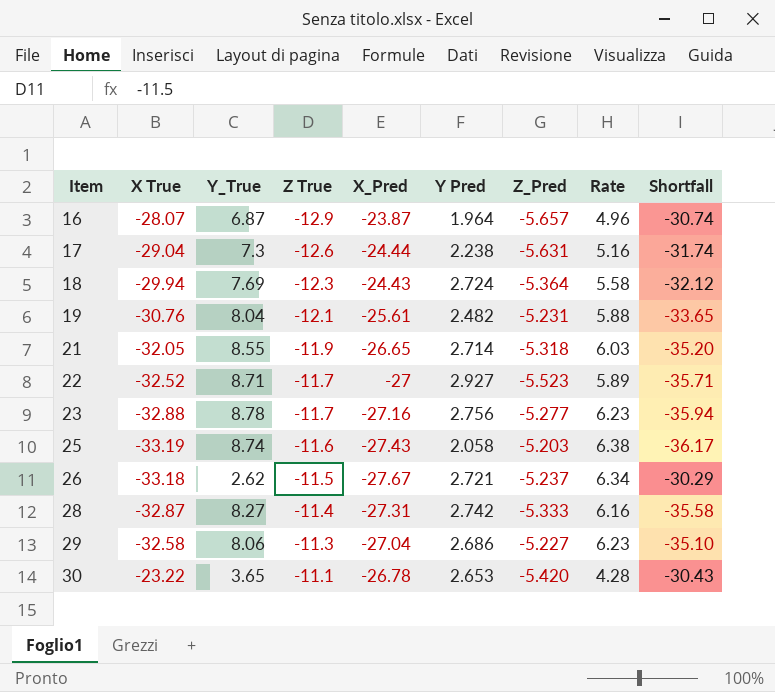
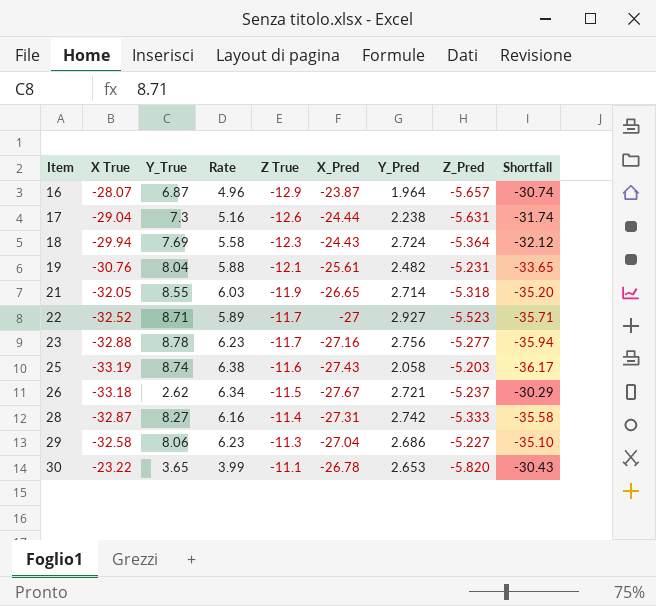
column Rate | position: 8 -> 4
column name: Y Pred -> Y_Pred
30 | Rate: 4.28 -> 3.99
30 | Z_Pred: -5.420 -> -5.820

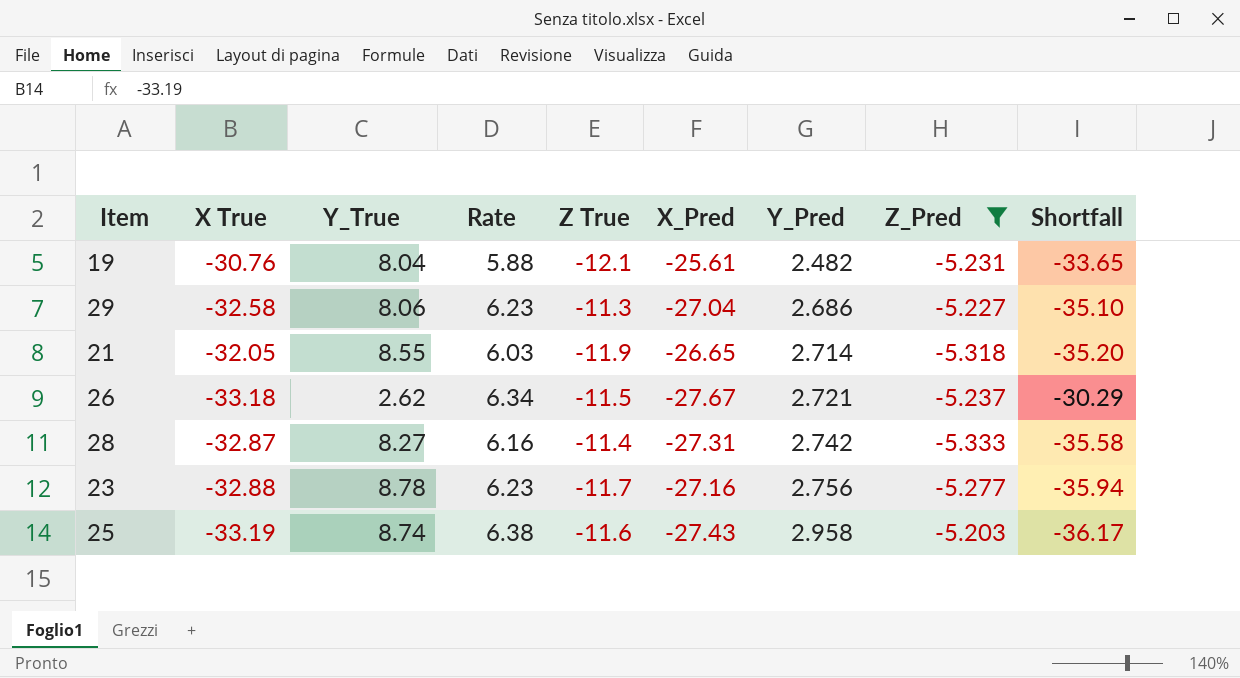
filter: none -> Z_Pred >= -5.333
row order: Item ascending -> Y_Pred ascending
25 | Y_Pred: 2.058 -> 2.958

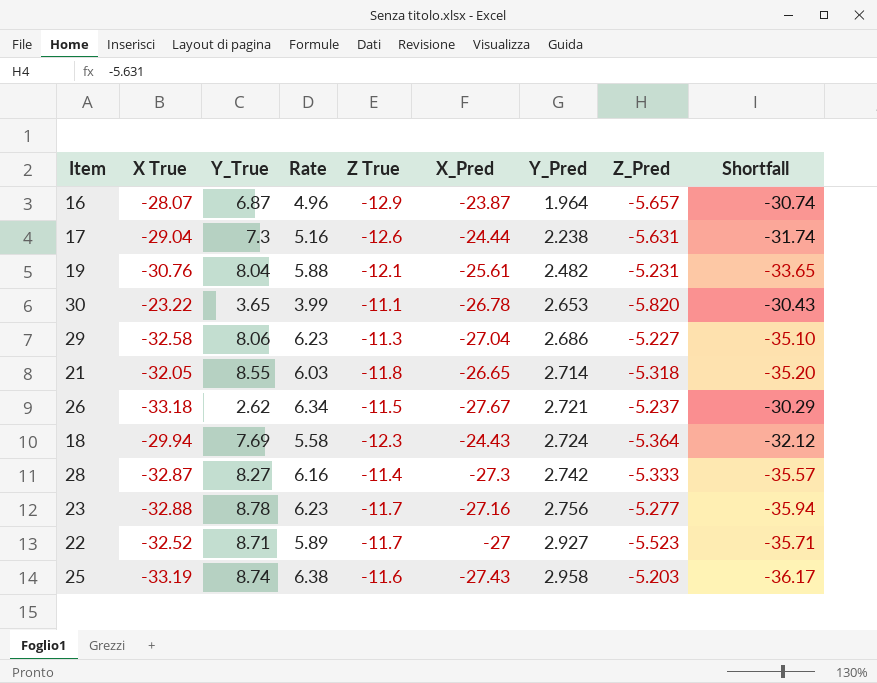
filter: Z_Pred >= -5.333 -> none
21 | Z True: -11.9 -> -11.8
28 | X_Pred: -27.31 -> -27.3
28 | Shortfall: -35.58 -> -35.57

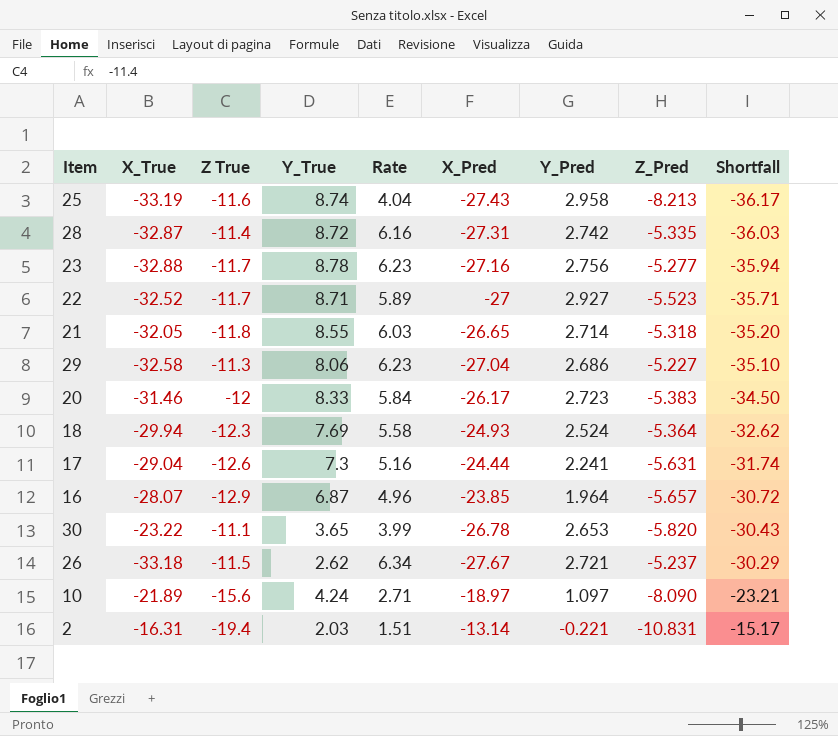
row order: Y_Pred ascending -> Shortfall ascending
column name: X True -> X_True
column Z True | position: 5 -> 3
row 19: -30.76 | 8.04 | 5.88 | -12.1 | -25.61 | 2.482 | -5.231 | -33.65 -> none
25 | Rate: 6.38 -> 4.04
25 | Z_Pred: -5.203 -> -8.213
28 | Y_True: 8.27 -> 8.72
28 | X_Pred: -27.3 -> -27.31
28 | Z_Pred: -5.333 -> -5.335
28 | Shortfall: -35.57 -> -36.03
row 20: none -> -31.46 | -12 | 8.33 | 5.84 | -26.17 | 2.723 | -5.383 | -34.50
18 | X_Pred: -24.43 -> -24.93
18 | Y_Pred: 2.724 -> 2.524
18 | Shortfall: -32.12 -> -32.62
17 | Y_Pred: 2.238 -> 2.241
16 | X_Pred: -23.87 -> -23.85
16 | Shortfall: -30.74 -> -30.72
row 10: none -> -21.89 | -15.6 | 4.24 | 2.71 | -18.97 | 1.097 | -8.090 | -23.21
row 2: none -> -16.31 | -19.4 | 2.03 | 1.51 | -13.14 | -0.221 | -10.831 | -15.17

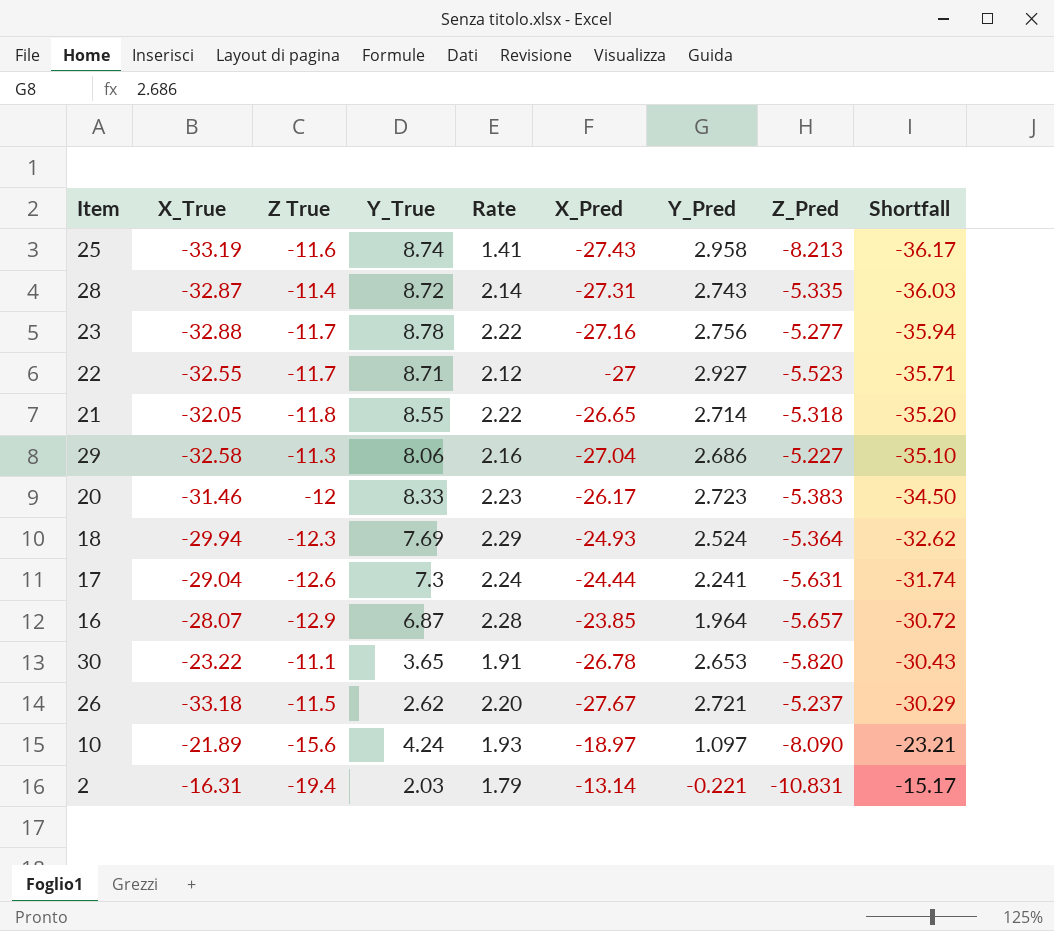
column Rate | formula: [X_True] / [Z_Pred] -> [Z True] / [Z_Pred]
28 | Y_Pred: 2.742 -> 2.743
22 | X_True: -32.52 -> -32.55

